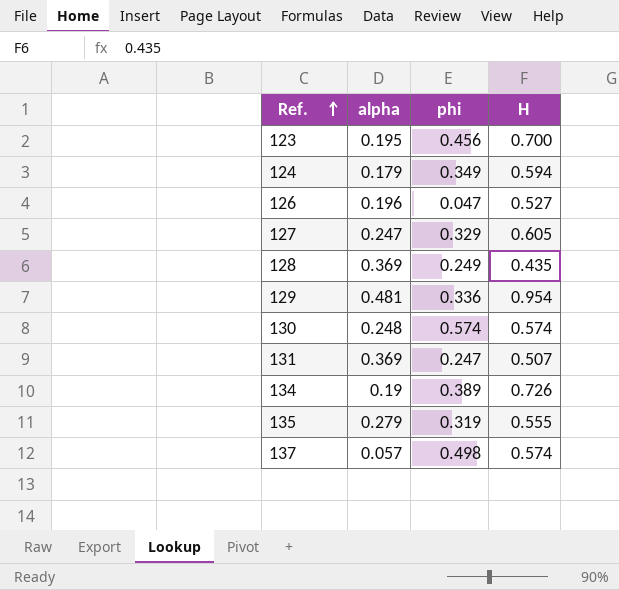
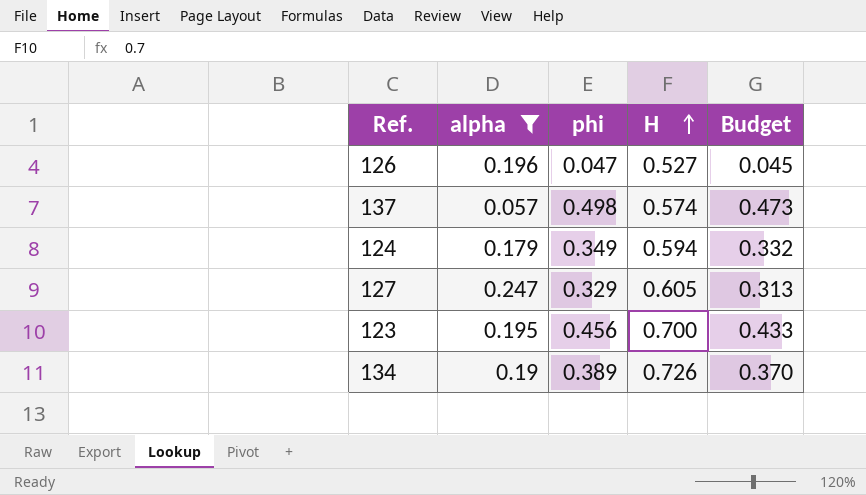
filter: none -> alpha <= 0.247
row order: Ref. ascending -> H ascending
column Budget | formula: none -> [phi] * 0.95

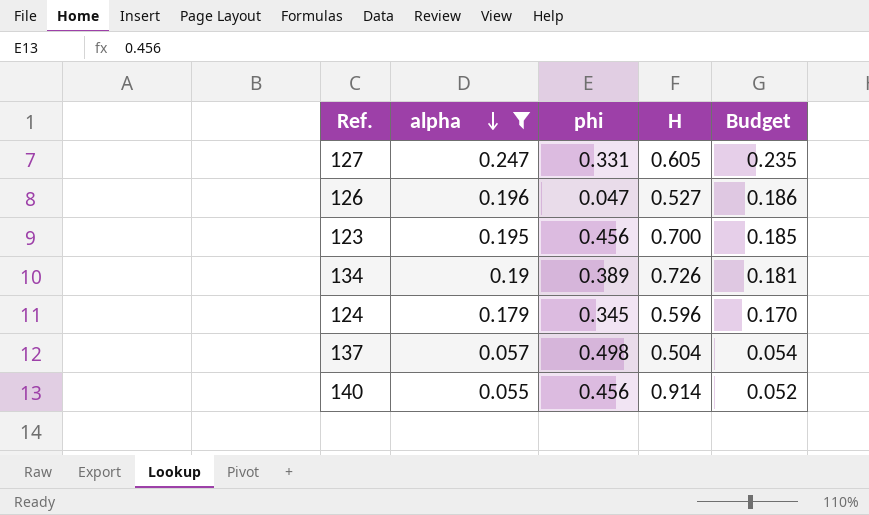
row order: H ascending -> alpha descending
column Budget | formula: [phi] * 0.95 -> [alpha] * 0.95
127 | phi: 0.329 -> 0.331
124 | phi: 0.349 -> 0.345
124 | H: 0.594 -> 0.596
137 | H: 0.574 -> 0.504
row 140: none -> 0.055 | 0.456 | 0.914 | 0.052

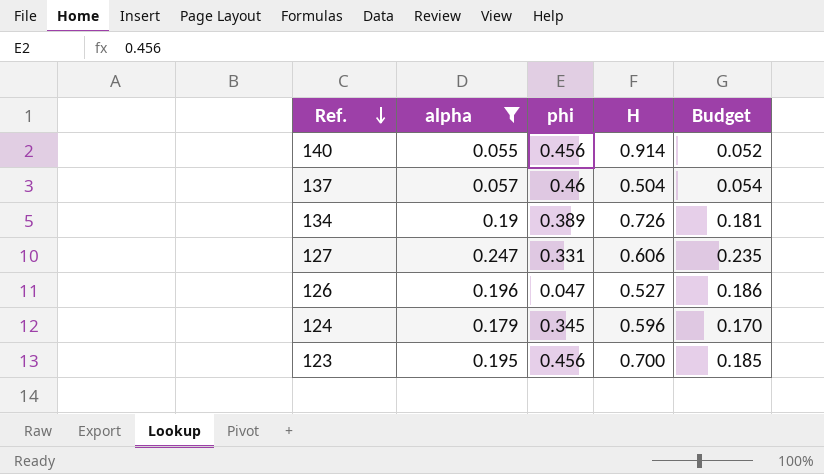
row order: alpha descending -> Ref. descending
137 | phi: 0.498 -> 0.46
127 | H: 0.605 -> 0.606

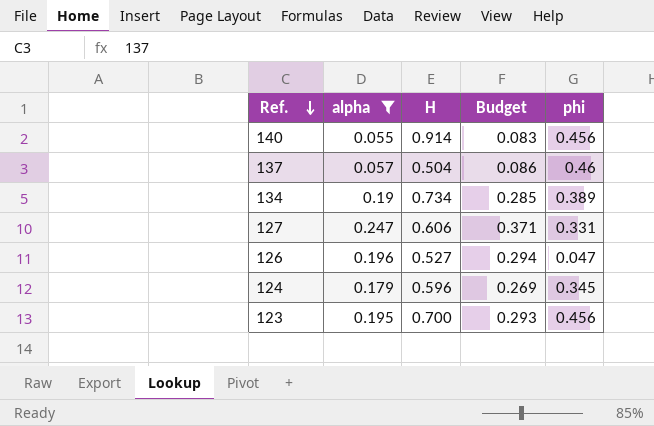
column Budget | formula: [alpha] * 0.95 -> [alpha] * 1.5
column phi | position: 3 -> 5
134 | H: 0.726 -> 0.734

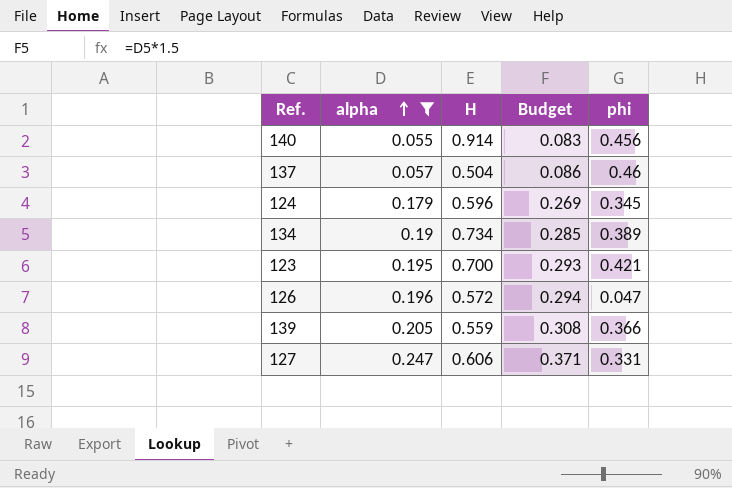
row order: Ref. descending -> alpha ascending
123 | phi: 0.456 -> 0.421
126 | H: 0.527 -> 0.572
row 139: none -> 0.205 | 0.559 | 0.308 | 0.366

